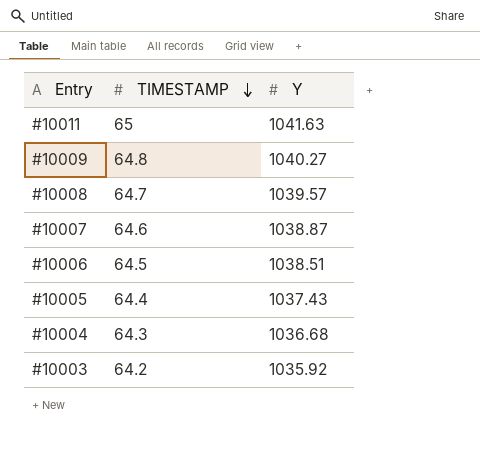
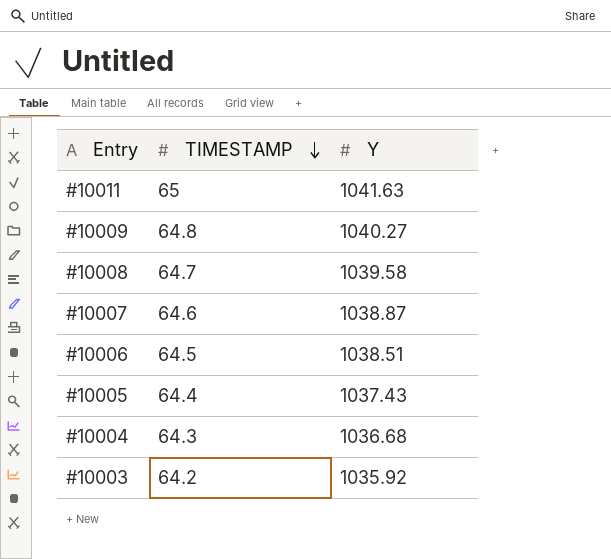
#10008 | Y: 1039.57 -> 1039.58

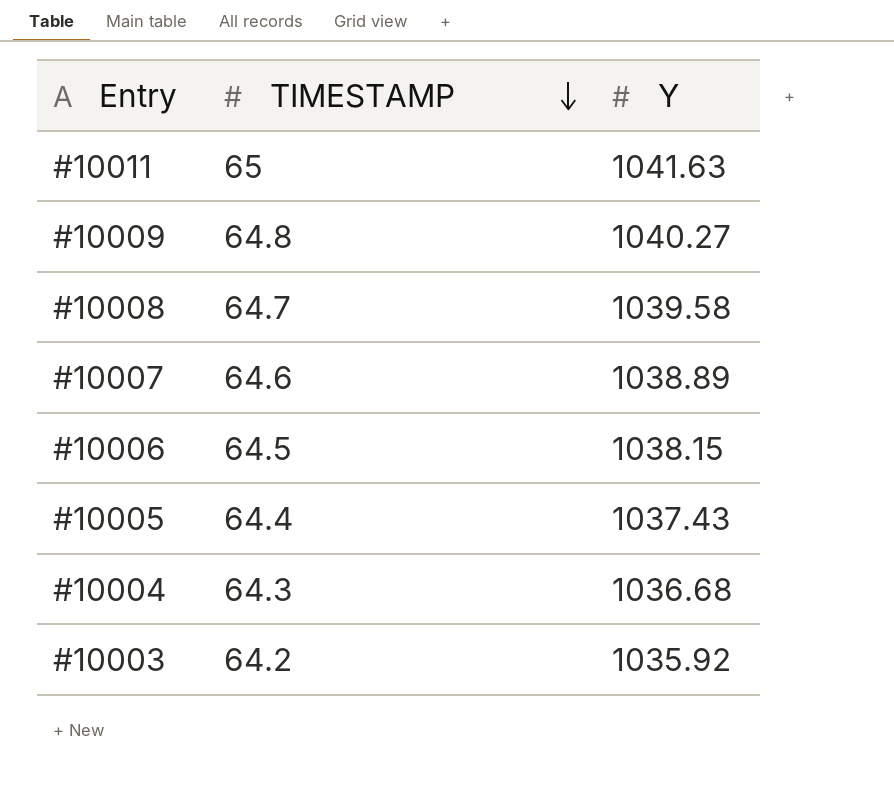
#10007 | Y: 1038.87 -> 1038.89
#10006 | Y: 1038.51 -> 1038.15

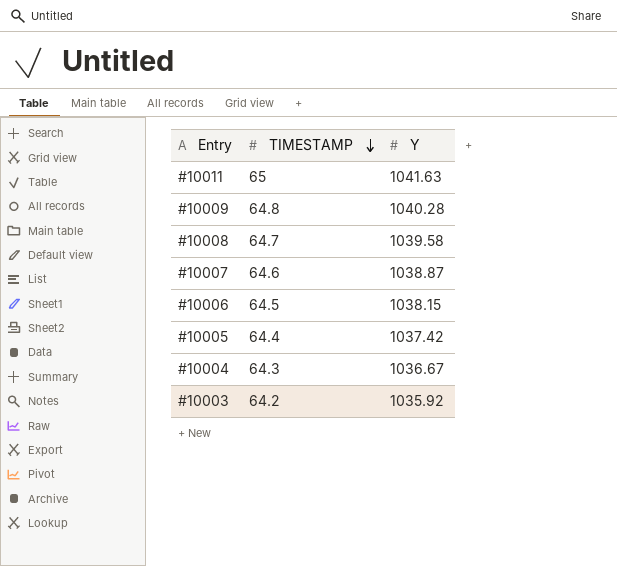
#10009 | Y: 1040.27 -> 1040.28
#10007 | Y: 1038.89 -> 1038.87
#10005 | Y: 1037.43 -> 1037.42
#10004 | Y: 1036.68 -> 1036.67

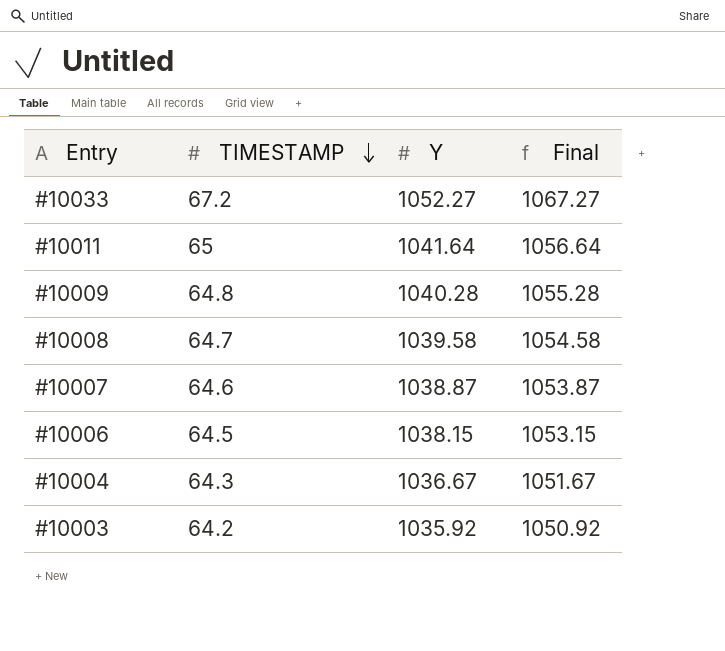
column Final | formula: none -> [Y] + 15
row #10005: 64.4 | 1037.42 -> none
row #10033: none -> 67.2 | 1052.27 | 1067.27
#10011 | Y: 1041.63 -> 1041.64

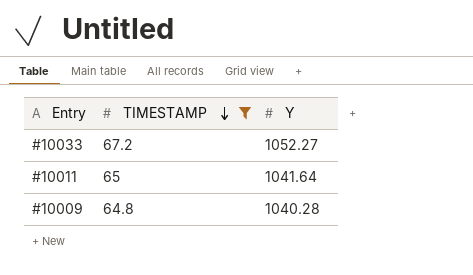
filter: none -> TIMESTAMP >= 64.8
column Final | formula: [Y] + 15 -> none

